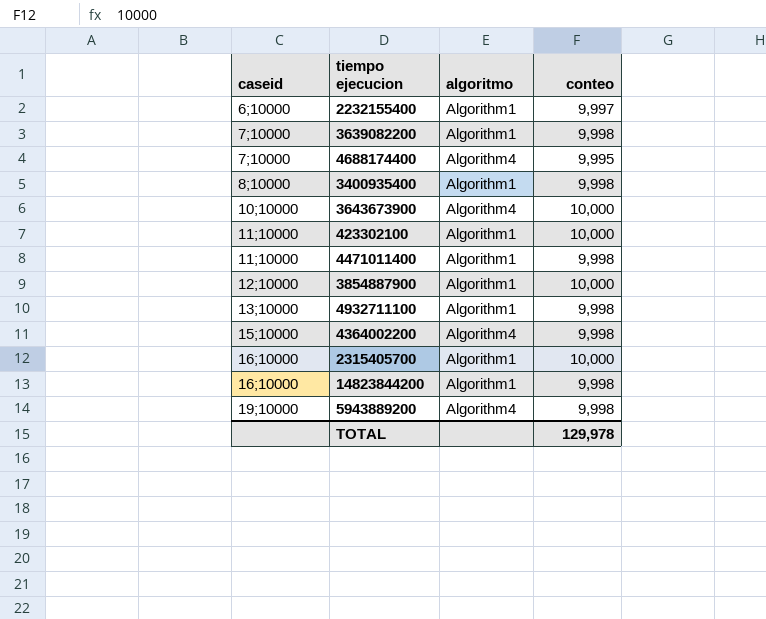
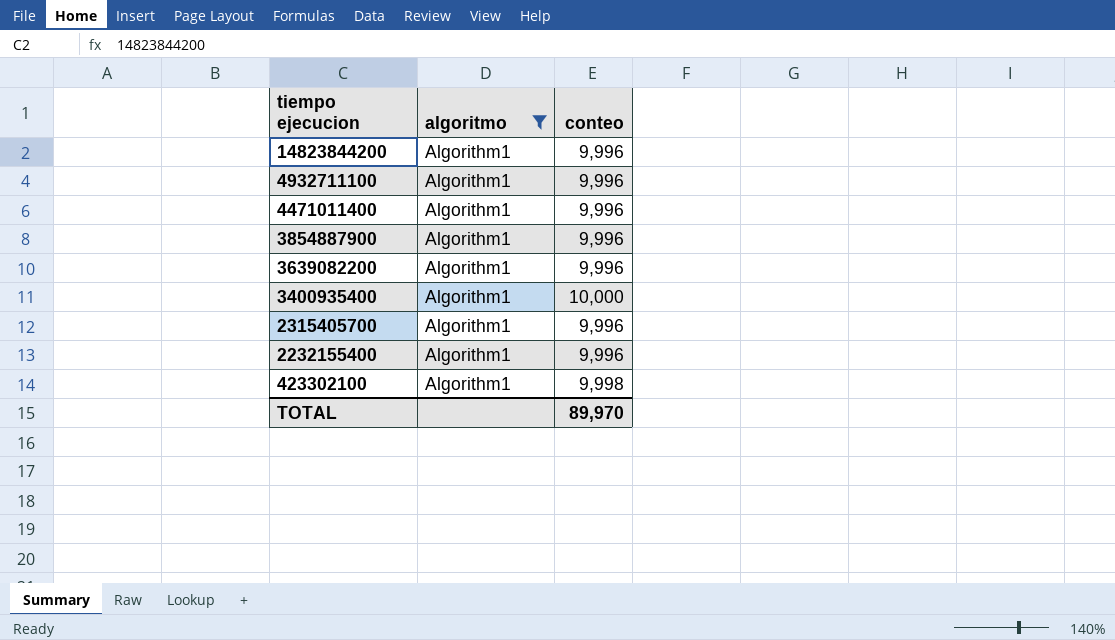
filter: none -> algoritmo = Algorithm1
row order: caseid ascending -> tiempo ejecucion descending
column caseid | position: 1 -> none
14823844200 | conteo: 9,998 -> 9,996
4932711100 | conteo: 9,998 -> 9,996
4471011400 | conteo: 9,998 -> 9,996
3854887900 | conteo: 10,000 -> 9,996
3639082200 | conteo: 9,998 -> 9,996
3400935400 | conteo: 9,998 -> 10,000
2315405700 | conteo: 10,000 -> 9,996
2232155400 | conteo: 9,997 -> 9,996
423302100 | conteo: 10,000 -> 9,998
TOTAL | conteo: 129,978 -> 89,970

